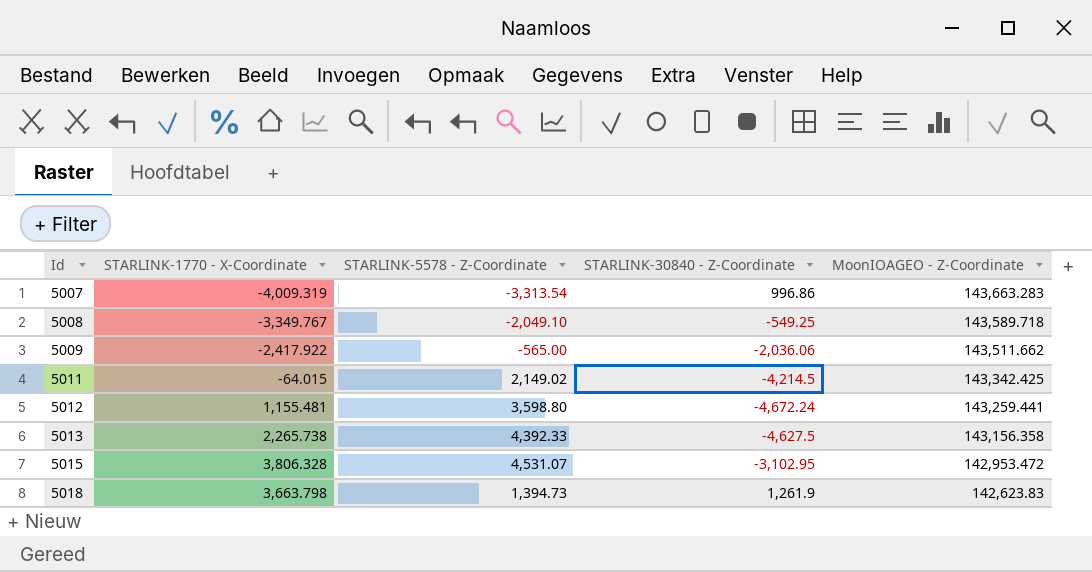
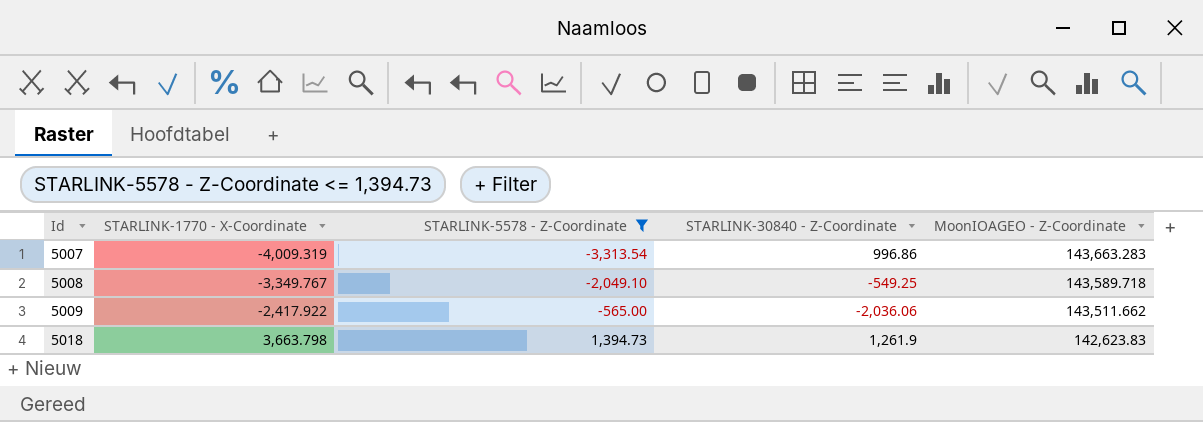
filter: none -> STARLINK-5578 - Z-Coordinate <= 1,394.73

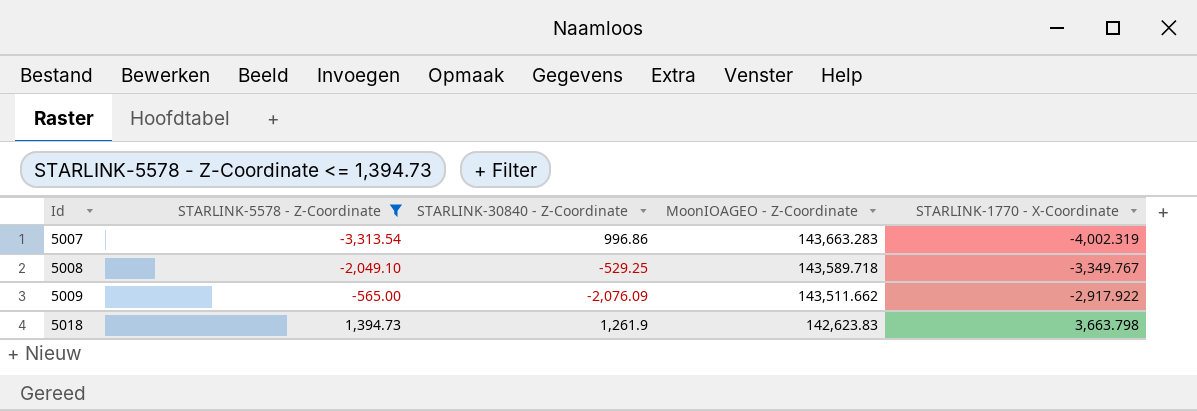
column STARLINK-1770 - X-Coordinate | position: 2 -> 5
5007 | STARLINK-1770 - X-Coordinate: -4,009.319 -> -4,002.319
5008 | STARLINK-30840 - Z-Coordinate: -549.25 -> -529.25
5009 | STARLINK-30840 - Z-Coordinate: -2,036.06 -> -2,076.09
5009 | STARLINK-1770 - X-Coordinate: -2,417.922 -> -2,917.922

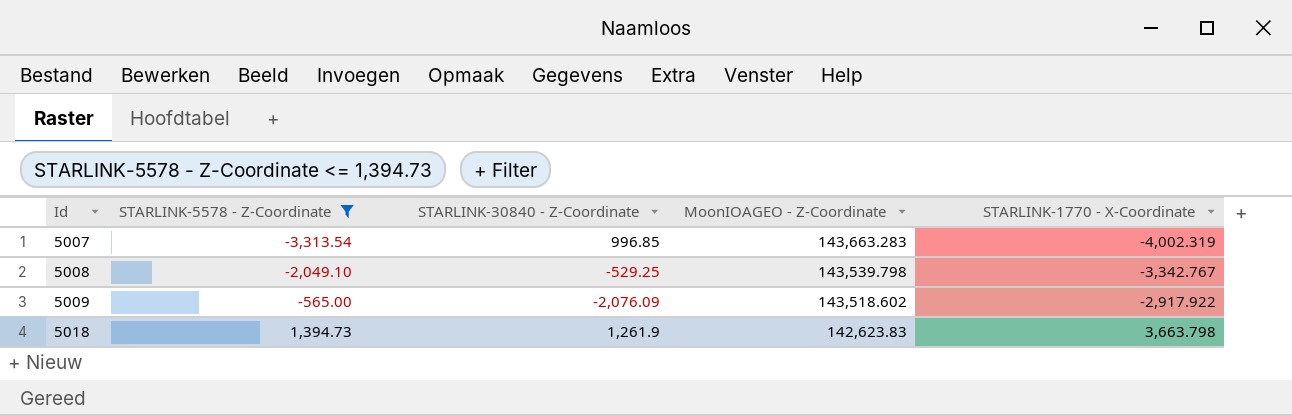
5007 | STARLINK-30840 - Z-Coordinate: 996.86 -> 996.85
5008 | MoonIOAGEO - Z-Coordinate: 143,589.718 -> 143,539.798
5008 | STARLINK-1770 - X-Coordinate: -3,349.767 -> -3,342.767
5009 | MoonIOAGEO - Z-Coordinate: 143,511.662 -> 143,518.602

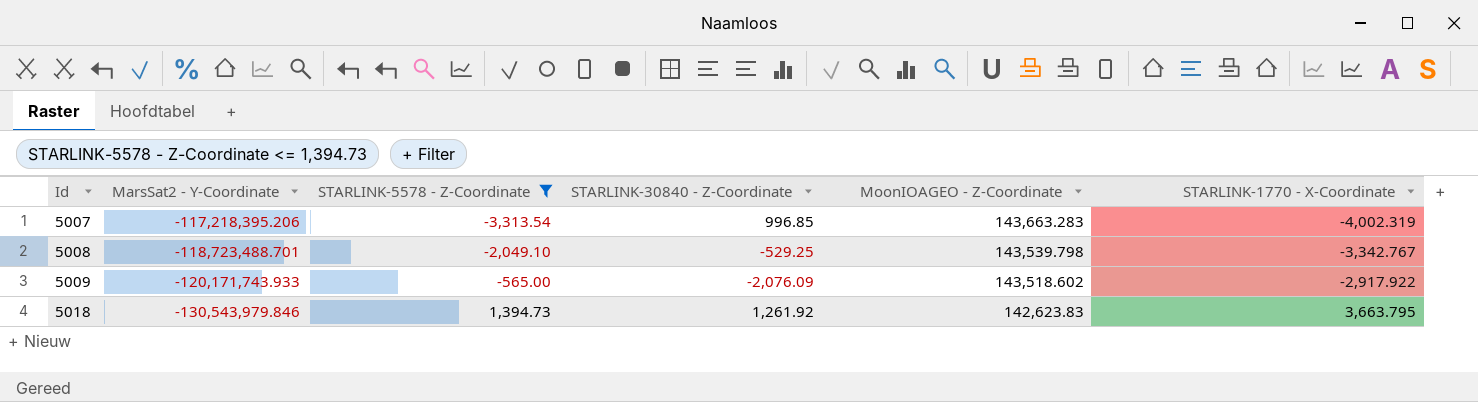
column MarsSat2 - Y-Coordinate | position: none -> 2
5018 | STARLINK-30840 - Z-Coordinate: 1,261.9 -> 1,261.92
5018 | STARLINK-1770 - X-Coordinate: 3,663.798 -> 3,663.795

